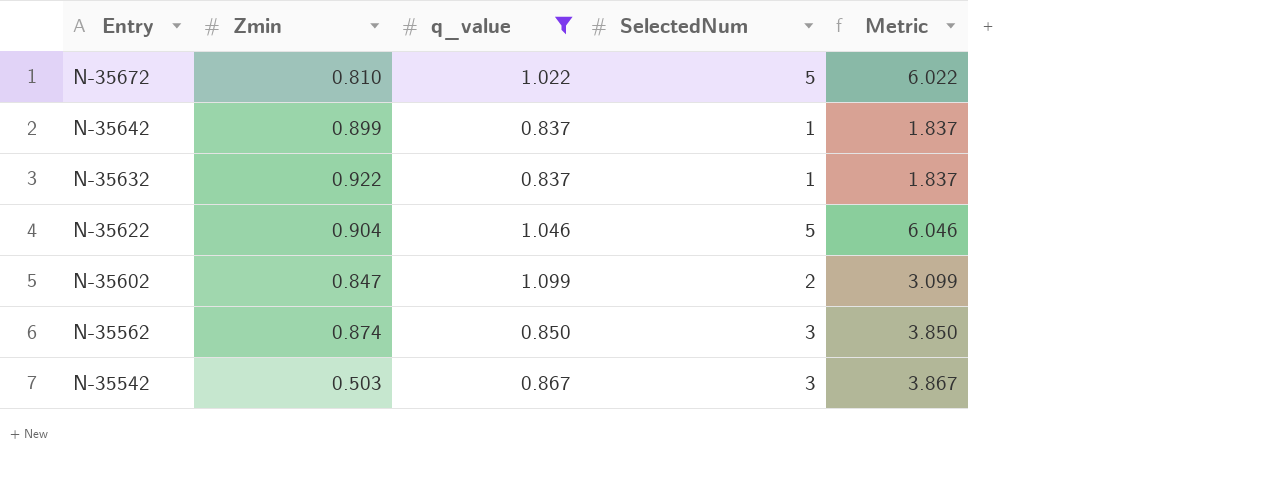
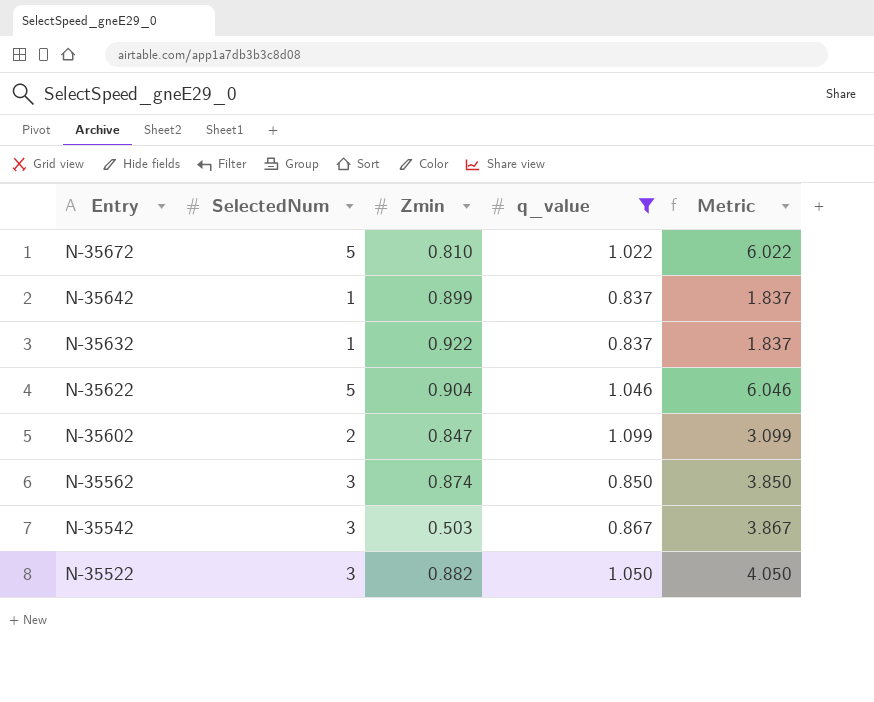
column SelectedNum | position: 4 -> 2
row N-35522: none -> 3 | 0.882 | 1.050 | 4.050

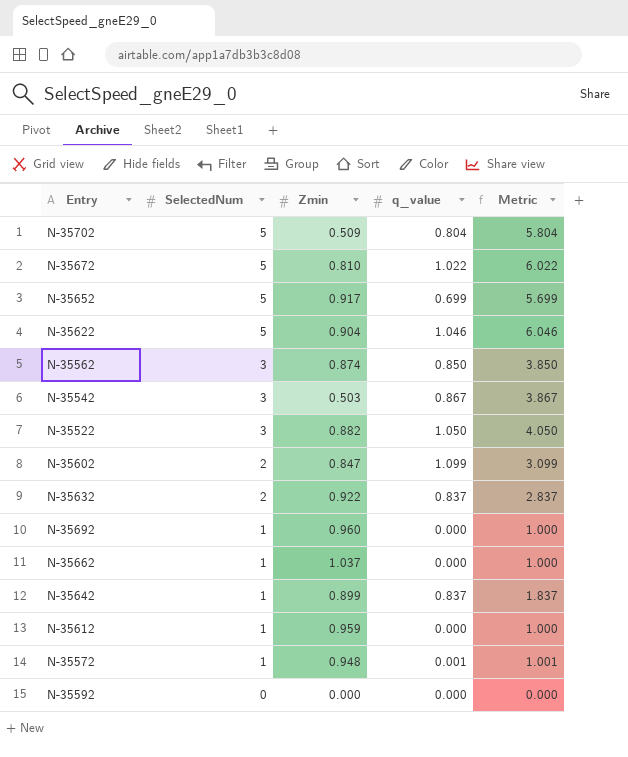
filter: q_value >= 0.837 -> none
row order: Entry descending -> SelectedNum descending
N-35632 | SelectedNum: 1 -> 2
N-35632 | Metric: 1.837 -> 2.837

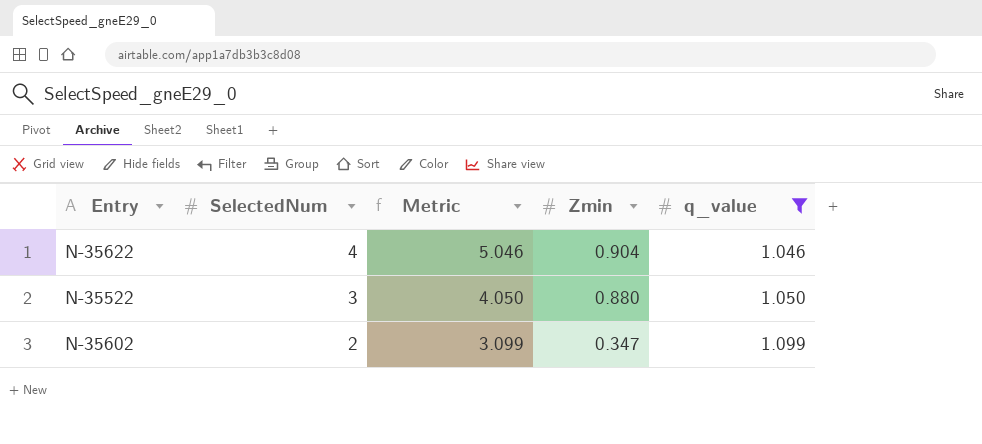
filter: none -> q_value >= 1.046
column Metric | position: 5 -> 3
N-35622 | SelectedNum: 5 -> 4
N-35622 | Metric: 6.046 -> 5.046
N-35522 | Zmin: 0.882 -> 0.880
N-35602 | Zmin: 0.847 -> 0.347

